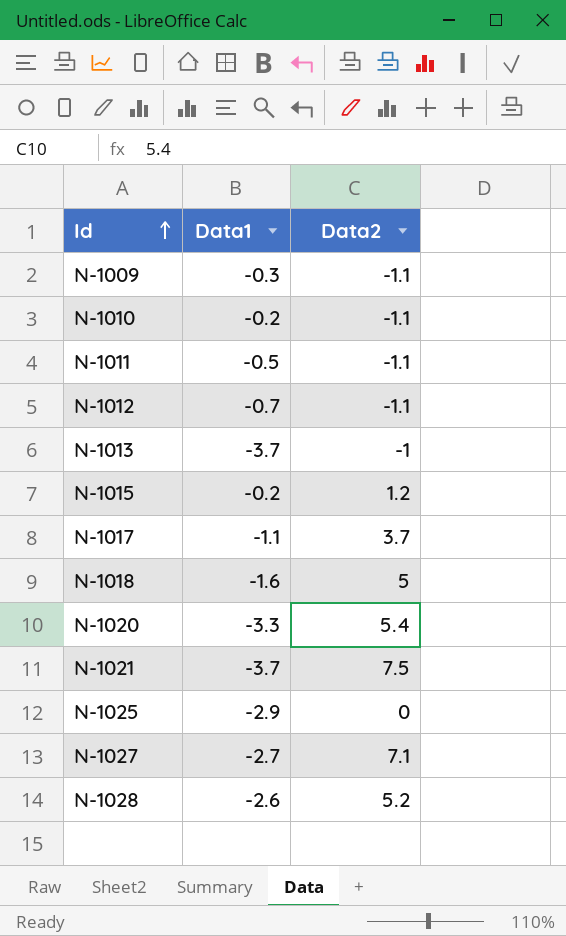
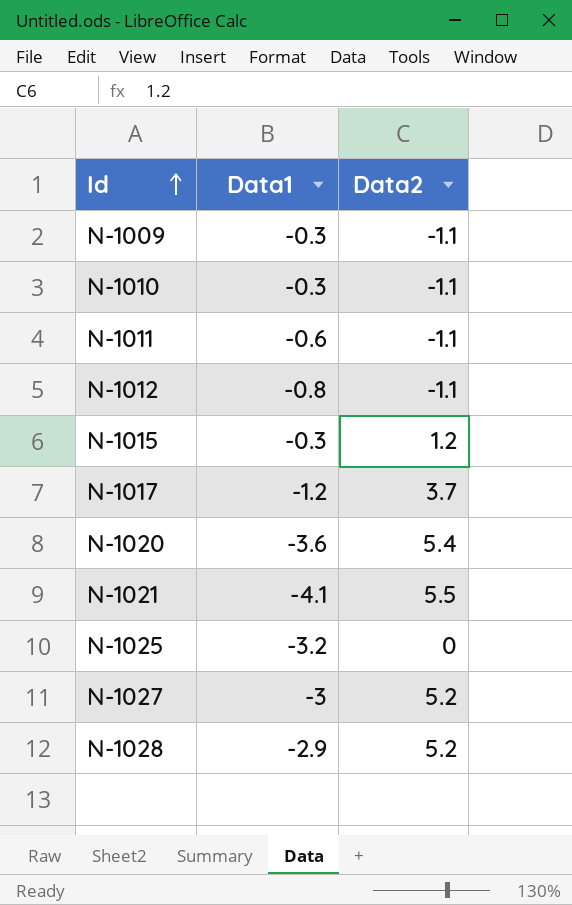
row N-1013: -3.7 | -1 -> none
row N-1018: -1.6 | 5 -> none
N-1010 | Data1: -0.2 -> -0.3
N-1011 | Data1: -0.5 -> -0.6
N-1012 | Data1: -0.7 -> -0.8
N-1015 | Data1: -0.2 -> -0.3
N-1017 | Data1: -1.1 -> -1.2
N-1020 | Data1: -3.3 -> -3.6
N-1021 | Data1: -3.7 -> -4.1
N-1021 | Data2: 7.5 -> 5.5
N-1025 | Data1: -2.9 -> -3.2
N-1027 | Data1: -2.7 -> -3
N-1027 | Data2: 7.1 -> 5.2
N-1028 | Data1: -2.6 -> -2.9

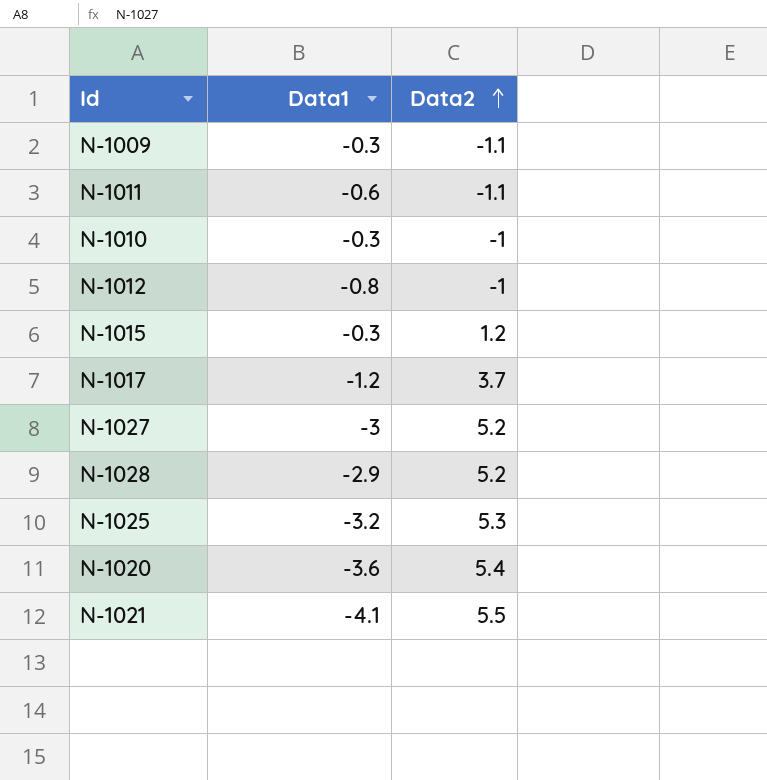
row order: Id ascending -> Data2 ascending
N-1010 | Data2: -1.1 -> -1
N-1012 | Data2: -1.1 -> -1
N-1025 | Data2: 0 -> 5.3

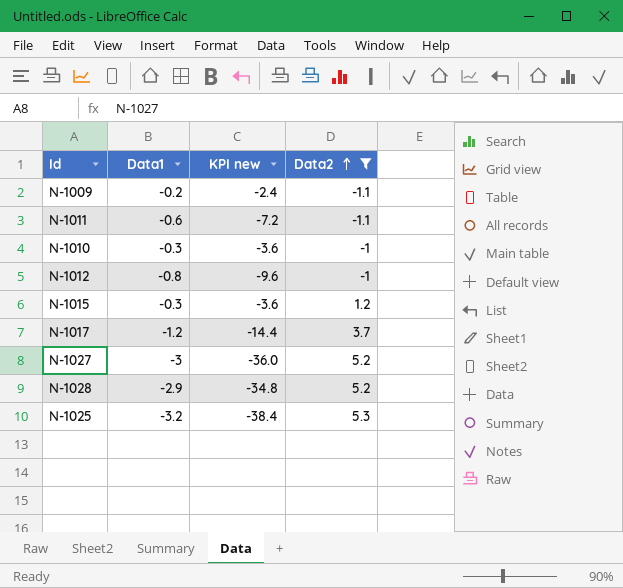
filter: none -> Data2 <= 5.3
column KPI new | formula: none -> [Data1] * 12
N-1009 | Data1: -0.3 -> -0.2

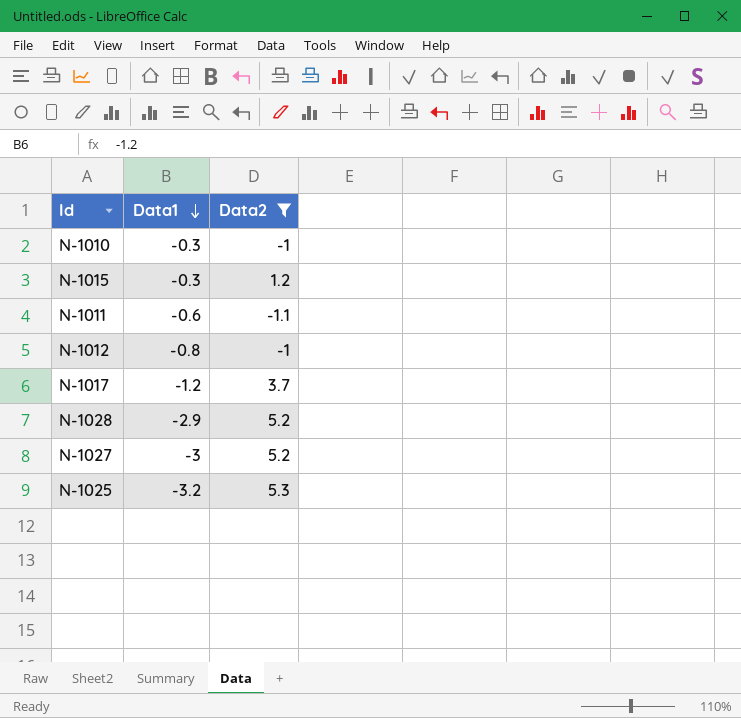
row order: Data2 ascending -> Data1 descending
column KPI new | formula: [Data1] * 12 -> none
row N-1009: -0.2 | -2.4 | -1.1 -> none

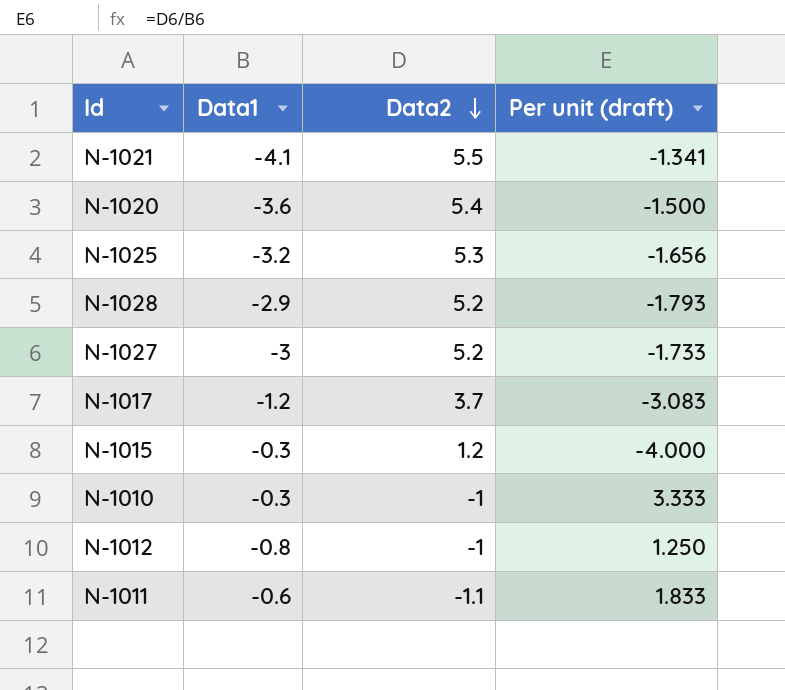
filter: Data2 <= 5.3 -> none
row order: Data1 descending -> Data2 descending
column Per unit (draft) | formula: none -> [Data2] / [Data1]

